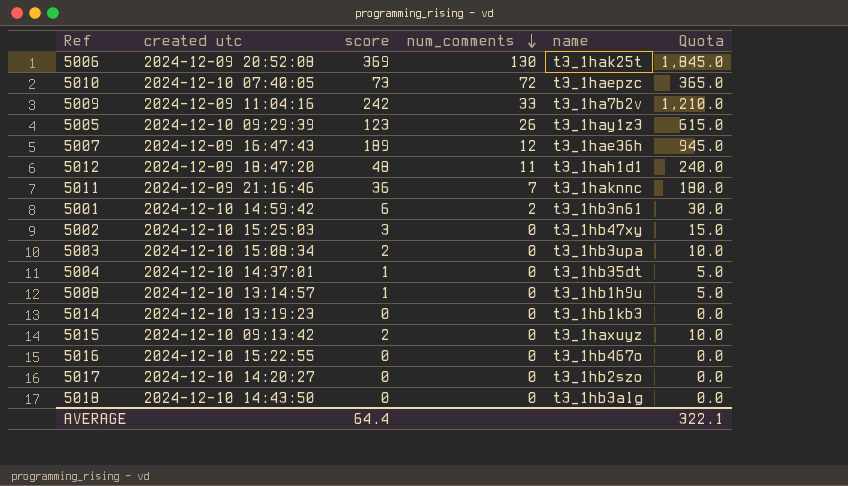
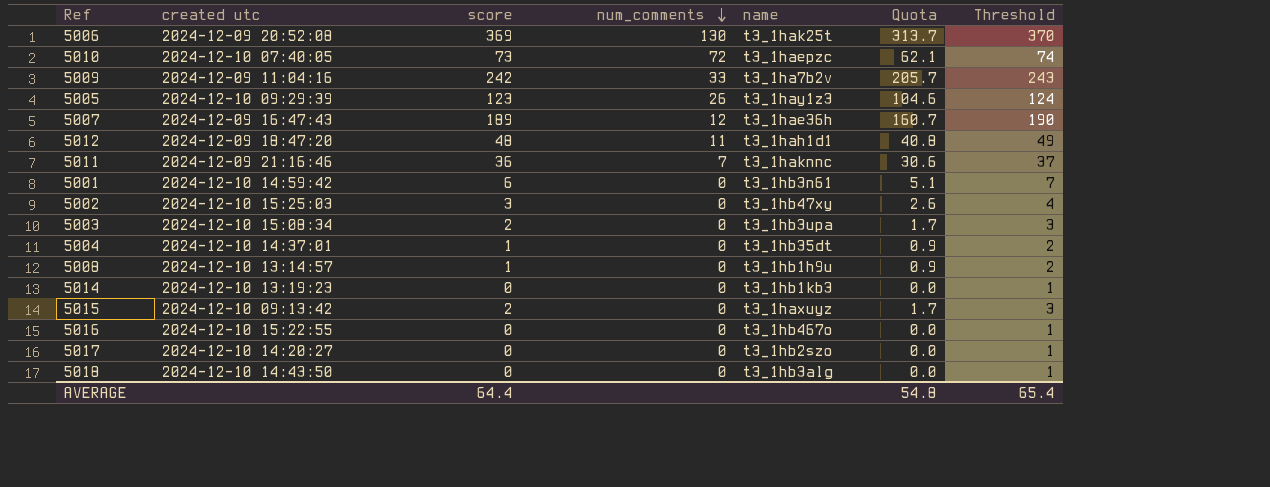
column Quota | formula: [score] * 5 -> [score] * 0.85
column Threshold | formula: none -> [score] + 1
5001 | num_comments: 2 -> 0
AVERAGE | Quota: 322.1 -> 54.8

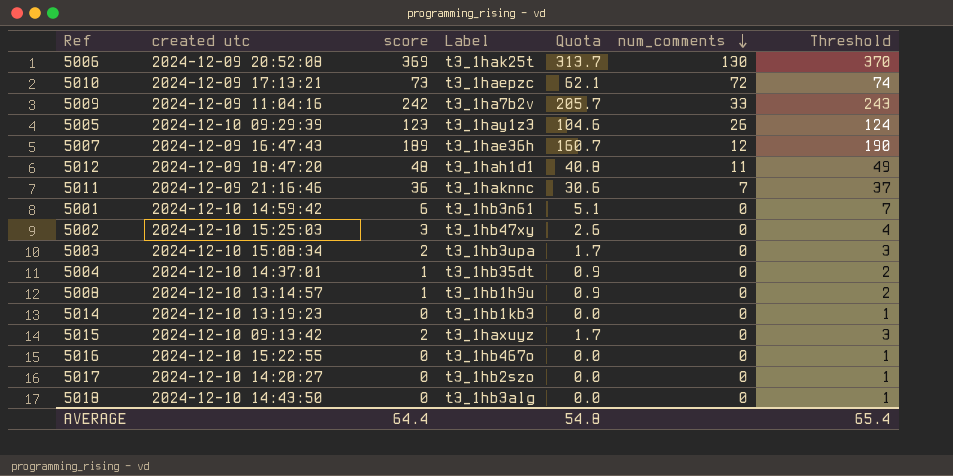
column name: name -> Label
column num_comments | position: 4 -> 6
5010 | created utc: 2024-12-10 07:40:05 -> 2024-12-09 17:13:21

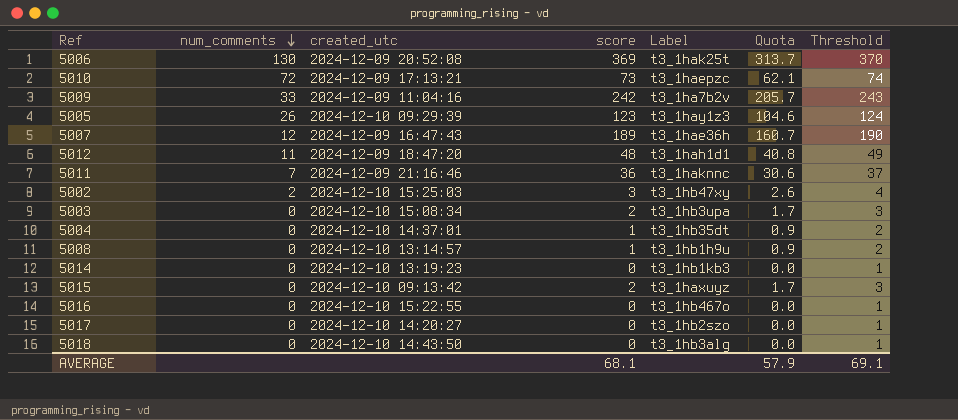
column num_comments | position: 6 -> 2
column name: created utc -> created_utc
row 5001: 2024-12-10 14:59:42 | 6 | t3_1hb3n61 | 5.1 | 0 | 7 -> none
5002 | num_comments: 0 -> 2
AVERAGE | score: 64.4 -> 68.1
AVERAGE | Quota: 54.8 -> 57.9
AVERAGE | Threshold: 65.4 -> 69.1

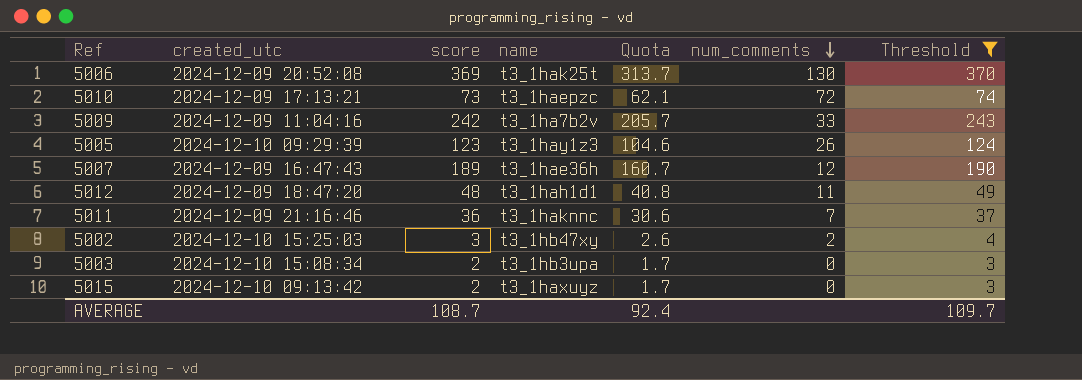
filter: none -> Threshold >= 3
column name: Label -> name
column num_comments | position: 2 -> 6
AVERAGE | score: 68.1 -> 108.7
AVERAGE | Quota: 57.9 -> 92.4
AVERAGE | Threshold: 69.1 -> 109.7

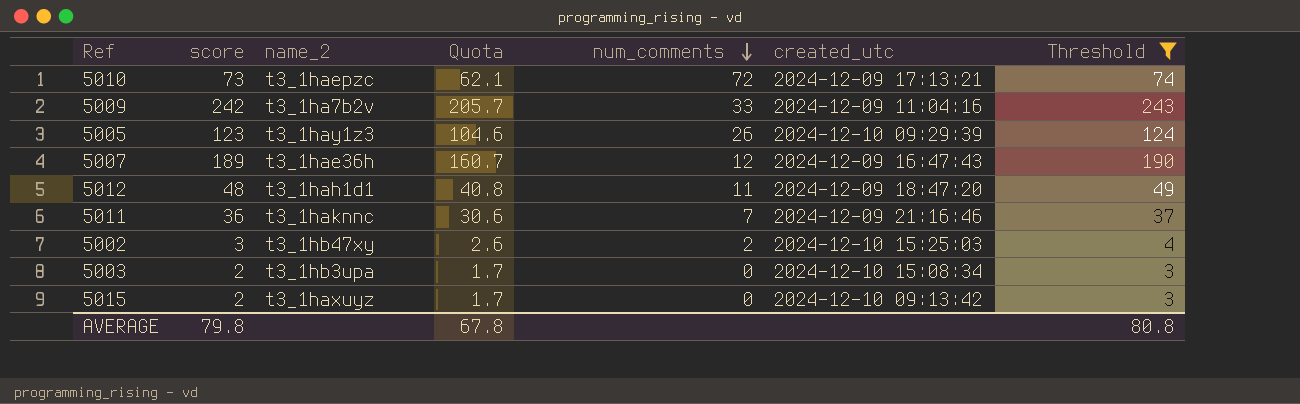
column name: name -> name_2
column created_utc | position: 2 -> 6
row 5006: 2024-12-09 20:52:08 | 369 | t3_1hak25t | 313.7 | 130 | 370 -> none
AVERAGE | score: 108.7 -> 79.8
AVERAGE | Quota: 92.4 -> 67.8
AVERAGE | Threshold: 109.7 -> 80.8

